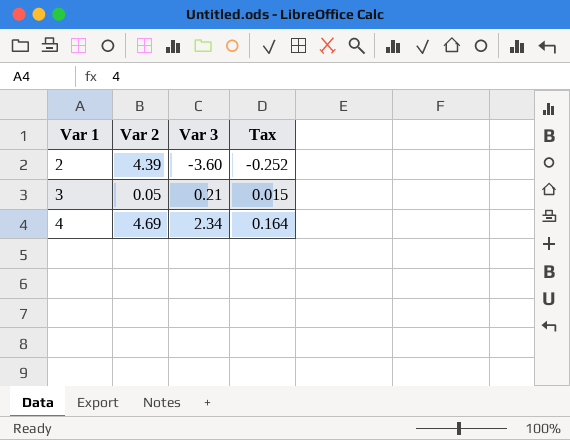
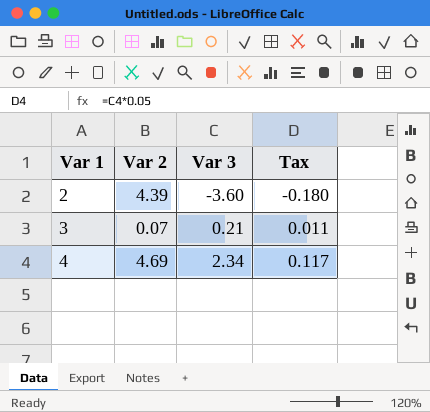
column Tax | formula: [Var 3] * 0.07 -> [Var 3] * 0.05
3 | Var 2: 0.05 -> 0.07

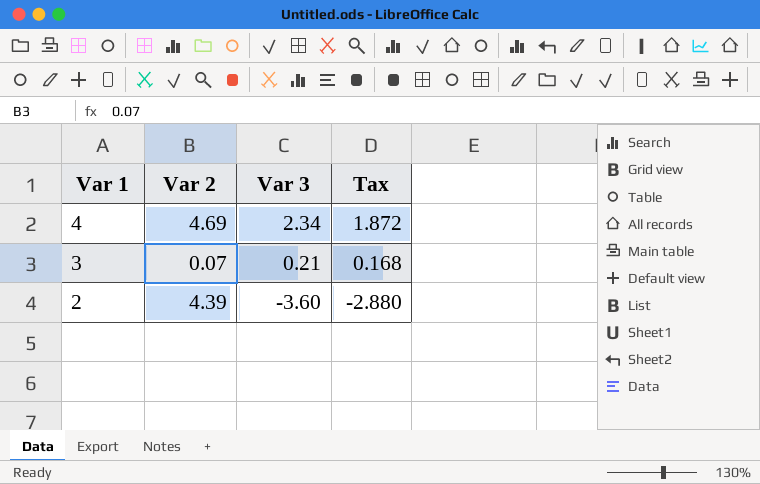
row order: Var 1 ascending -> Var 1 descending
column Tax | formula: [Var 3] * 0.05 -> [Var 3] * 0.8

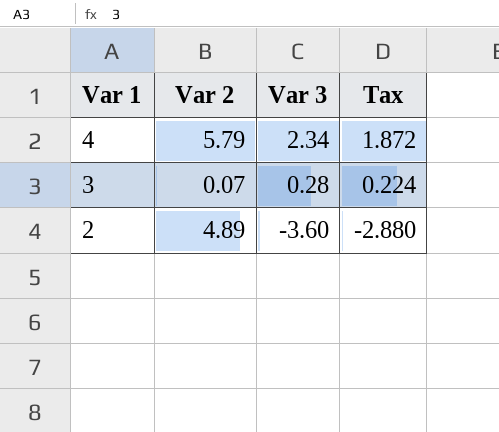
4 | Var 2: 4.69 -> 5.79
3 | Var 3: 0.21 -> 0.28
3 | Tax: 0.168 -> 0.224
2 | Var 2: 4.39 -> 4.89

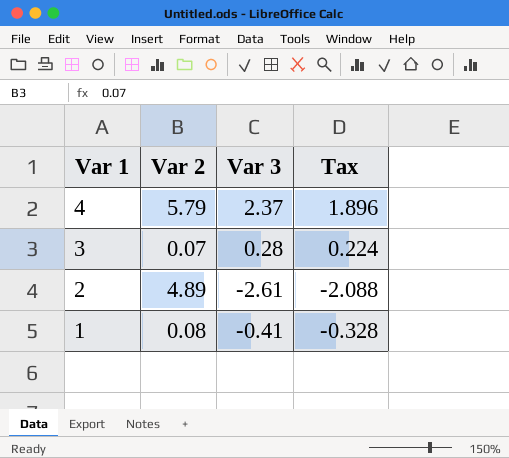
4 | Var 3: 2.34 -> 2.37
4 | Tax: 1.872 -> 1.896
2 | Var 3: -3.60 -> -2.61
2 | Tax: -2.880 -> -2.088
row 1: none -> 0.08 | -0.41 | -0.328

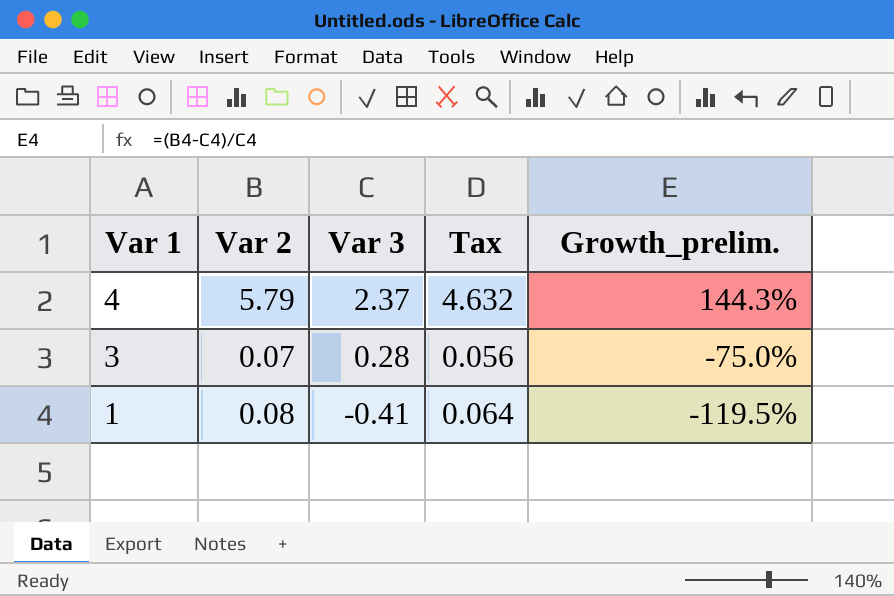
column Tax | formula: [Var 3] * 0.8 -> [Var 2] * 0.8
column Growth_prelim. | formula: none -> ([Var 2] - [Var 3]) / [Var 3]
row 2: 4.89 | -2.61 | -2.088 -> none

